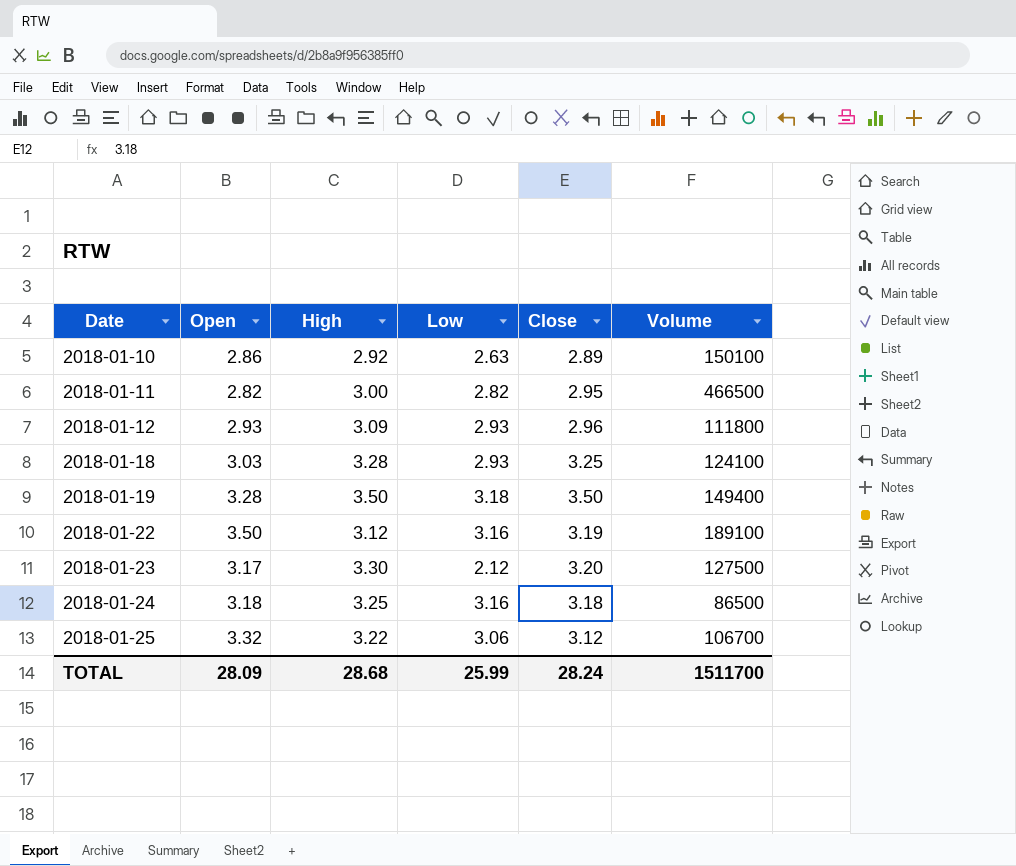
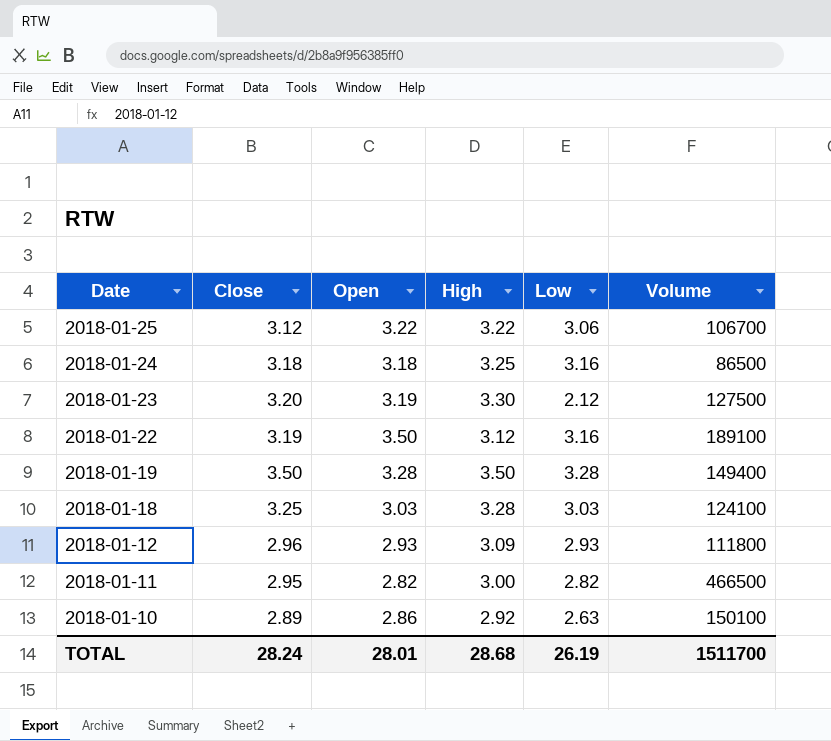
row order: Date ascending -> Date descending
column Close | position: 5 -> 2
2018-01-25 | Open: 3.32 -> 3.22
2018-01-23 | Open: 3.17 -> 3.19
2018-01-19 | Low: 3.18 -> 3.28
2018-01-18 | Low: 2.93 -> 3.03
TOTAL | Open: 28.09 -> 28.01
TOTAL | Low: 25.99 -> 26.19

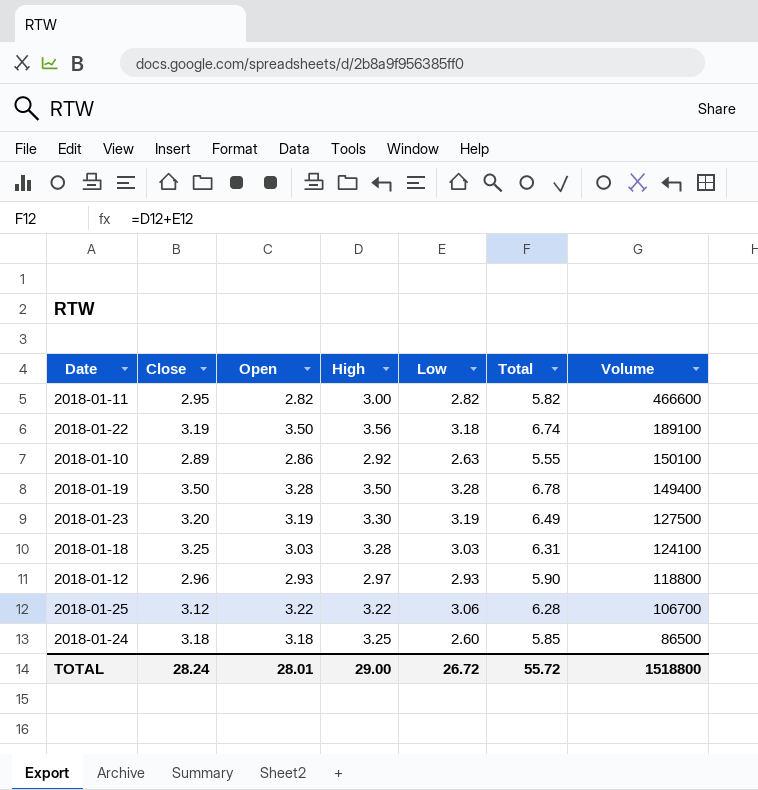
row order: Date descending -> Volume descending
column Total | formula: none -> [High] + [Low]
2018-01-11 | Volume: 466500 -> 466600
2018-01-22 | High: 3.12 -> 3.56
2018-01-22 | Low: 3.16 -> 3.18
2018-01-23 | Low: 2.12 -> 3.19
2018-01-12 | High: 3.09 -> 2.97
2018-01-12 | Volume: 111800 -> 118800
2018-01-24 | Low: 3.16 -> 2.60
TOTAL | High: 28.68 -> 29.00
TOTAL | Low: 26.19 -> 26.72
TOTAL | Volume: 1511700 -> 1518800

